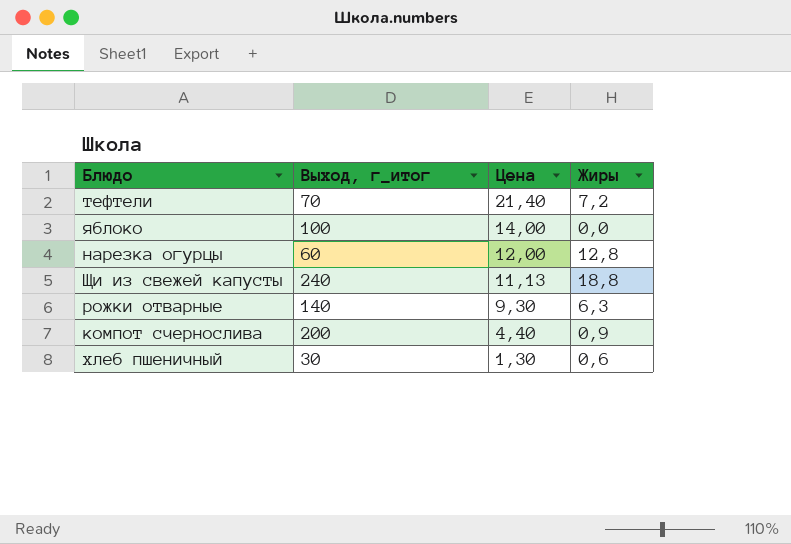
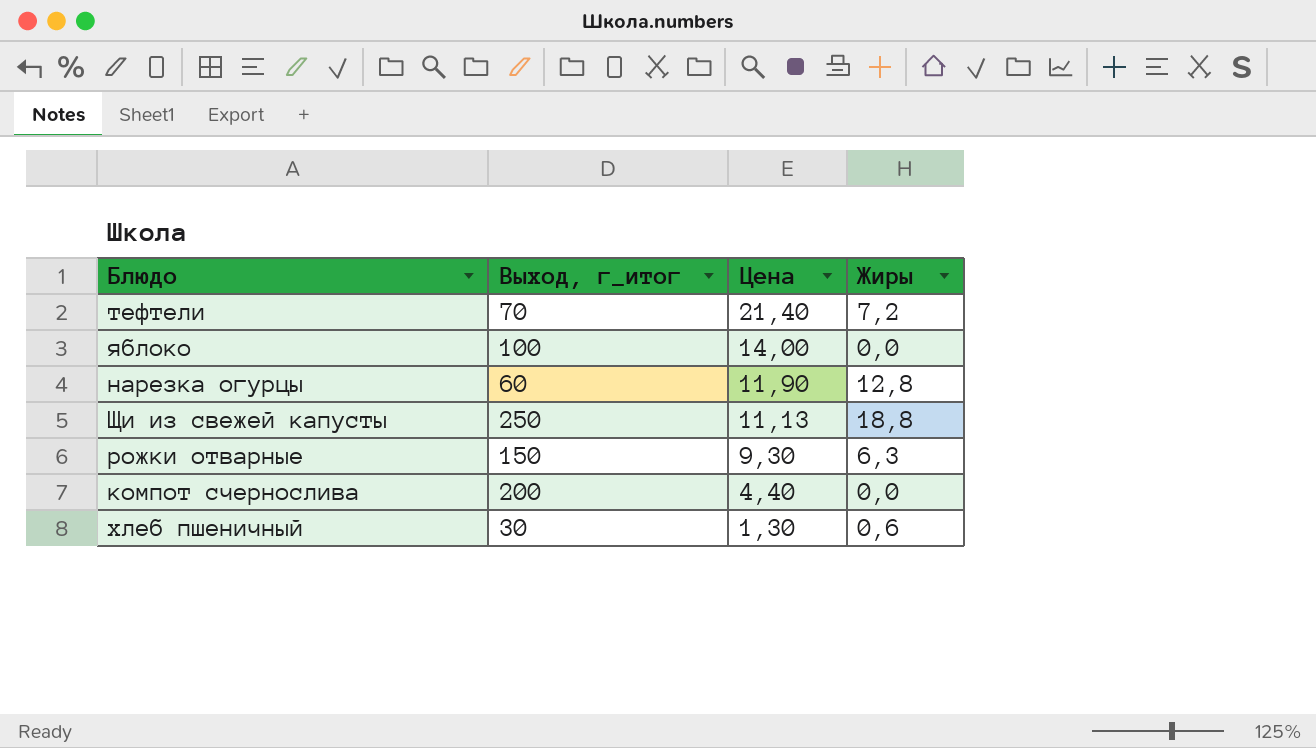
нарезка огурцы | Цена: 12,00 -> 11,90
Щи из свежей капусты | Выход, г_итог: 240 -> 250
рожки отварные | Выход, г_итог: 140 -> 150
компот счернослива | Жиры: 0,9 -> 0,0

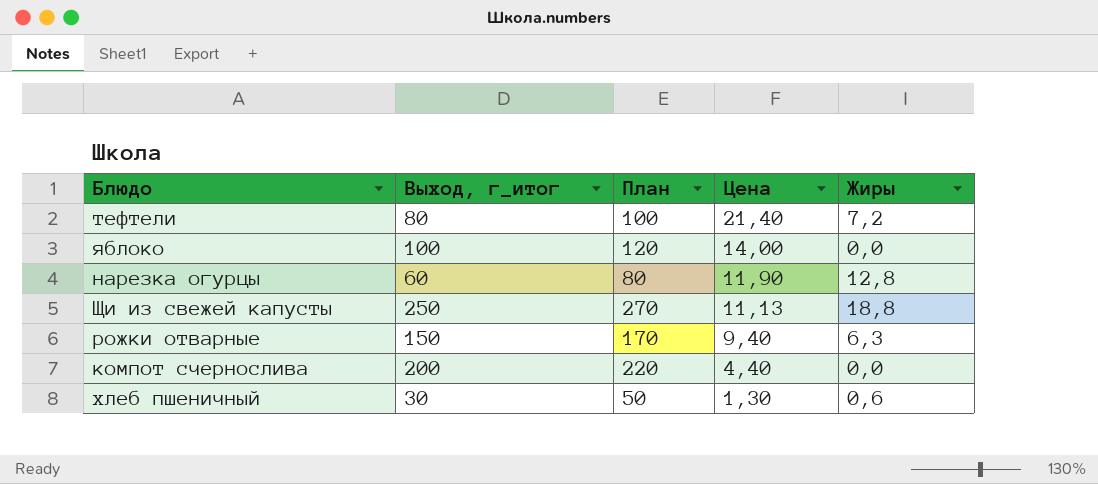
column План | formula: none -> [Выход, г_итог] + 20
тефтели | Выход, г_итог: 70 -> 80
рожки отварные | Цена: 9,30 -> 9,40

